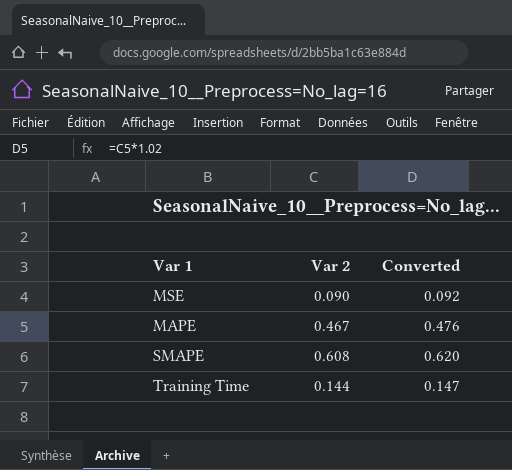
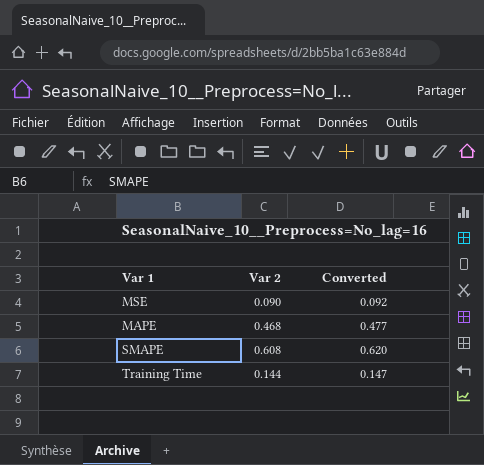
MAPE | Var 2: 0.467 -> 0.468
MAPE | Converted: 0.476 -> 0.477

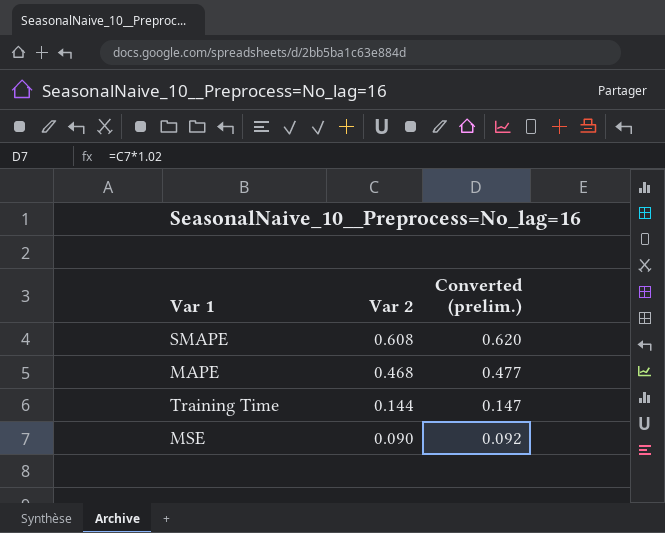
row order: none -> Var 2 descending
column name: Converted -> Converted (prelim.)

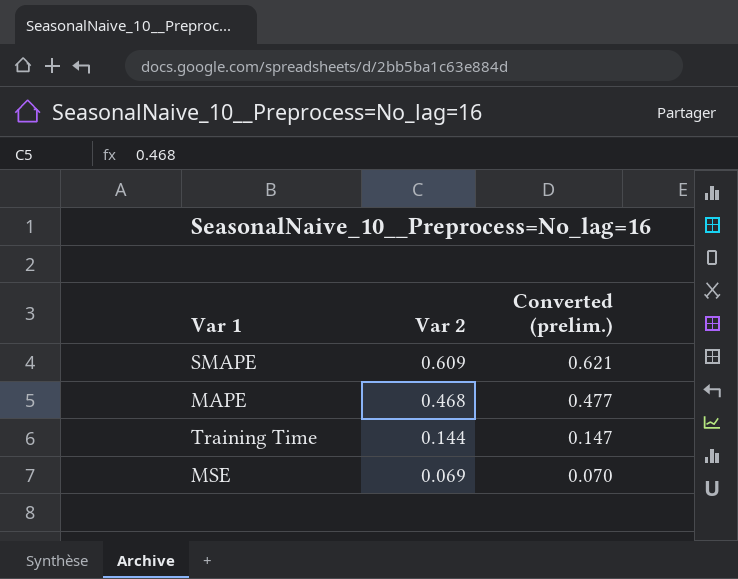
SMAPE | Var 2: 0.608 -> 0.609
SMAPE | Converted (prelim.): 0.620 -> 0.621
MSE | Var 2: 0.090 -> 0.069
MSE | Converted (prelim.): 0.092 -> 0.070

